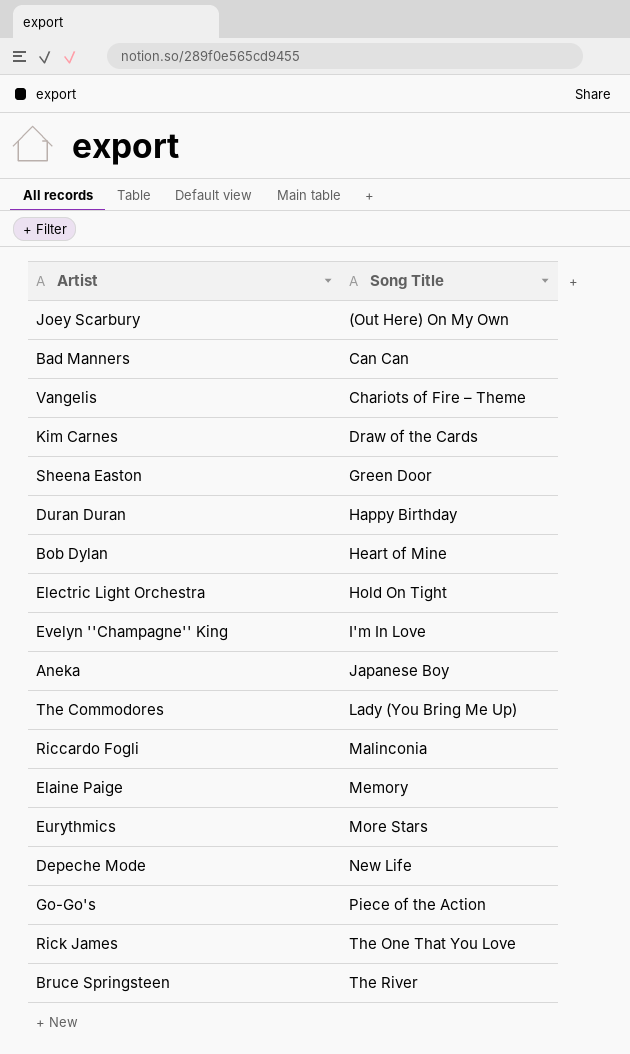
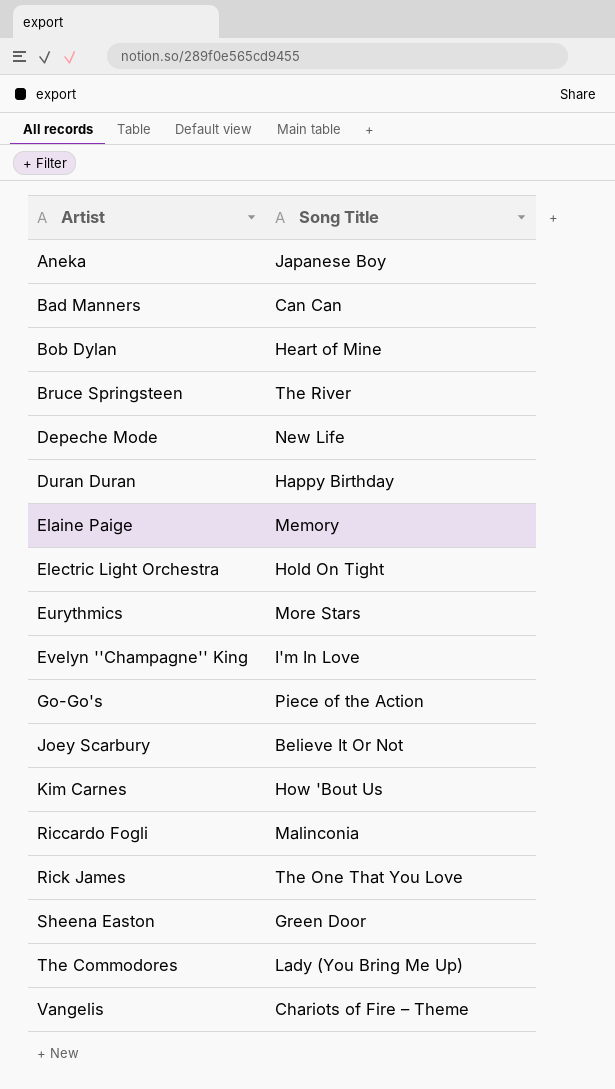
row order: Song Title ascending -> Artist ascending
Joey Scarbury | Song Title: (Out Here) On My Own -> Believe It Or Not
Kim Carnes | Song Title: Draw of the Cards -> How 'Bout Us

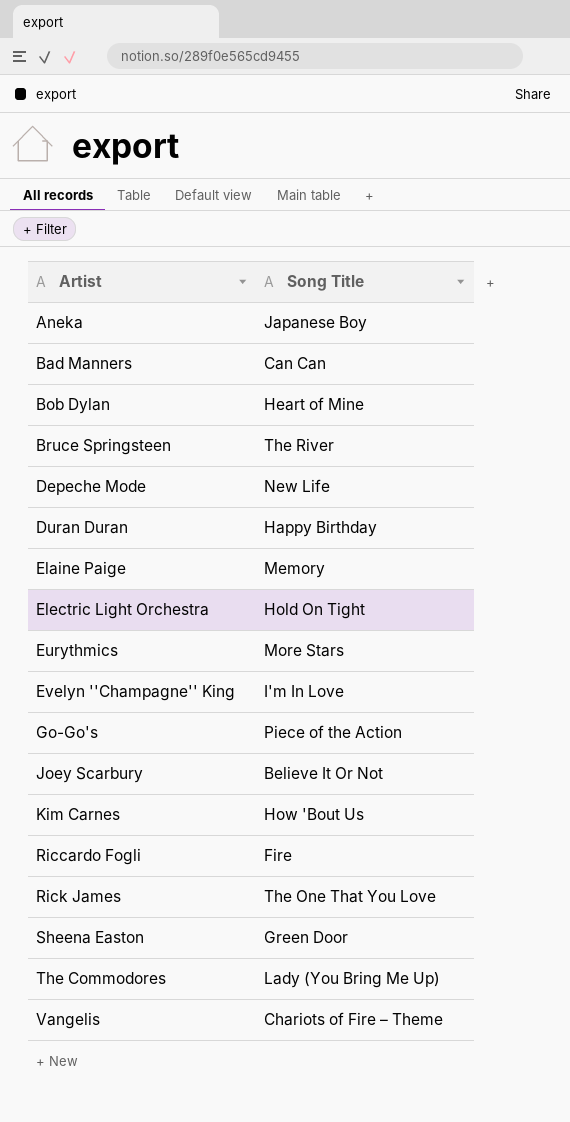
Riccardo Fogli | Song Title: Malinconia -> Fire

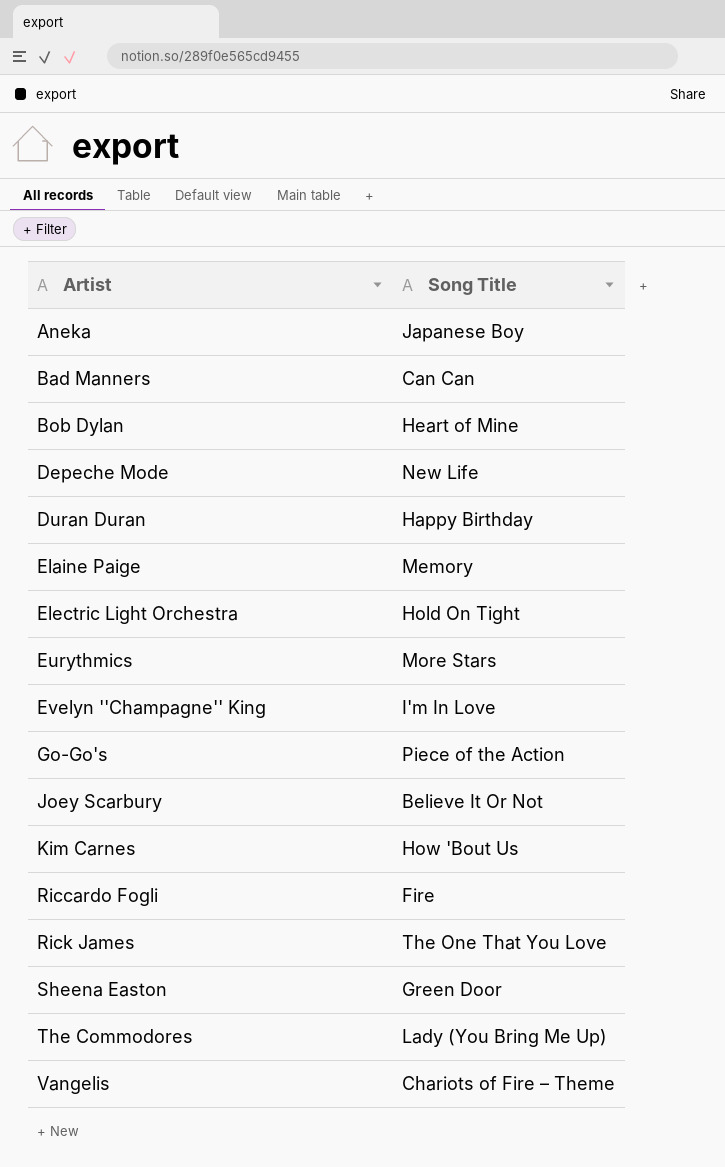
row Bruce Springsteen: The River -> none

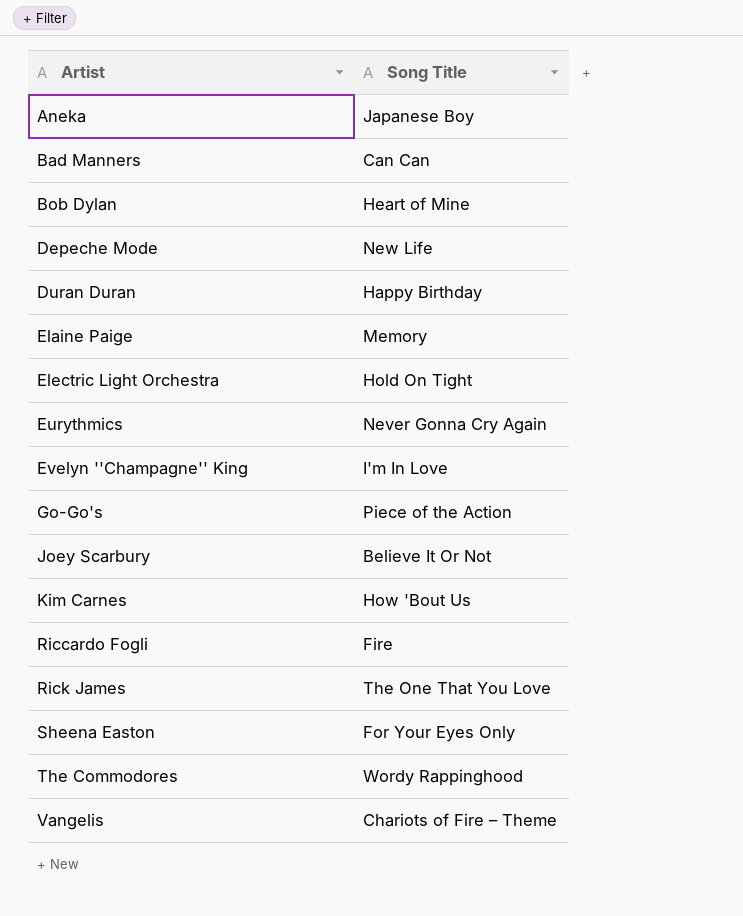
Eurythmics | Song Title: More Stars -> Never Gonna Cry Again
Sheena Easton | Song Title: Green Door -> For Your Eyes Only
The Commodores | Song Title: Lady (You Bring Me Up) -> Wordy Rappinghood

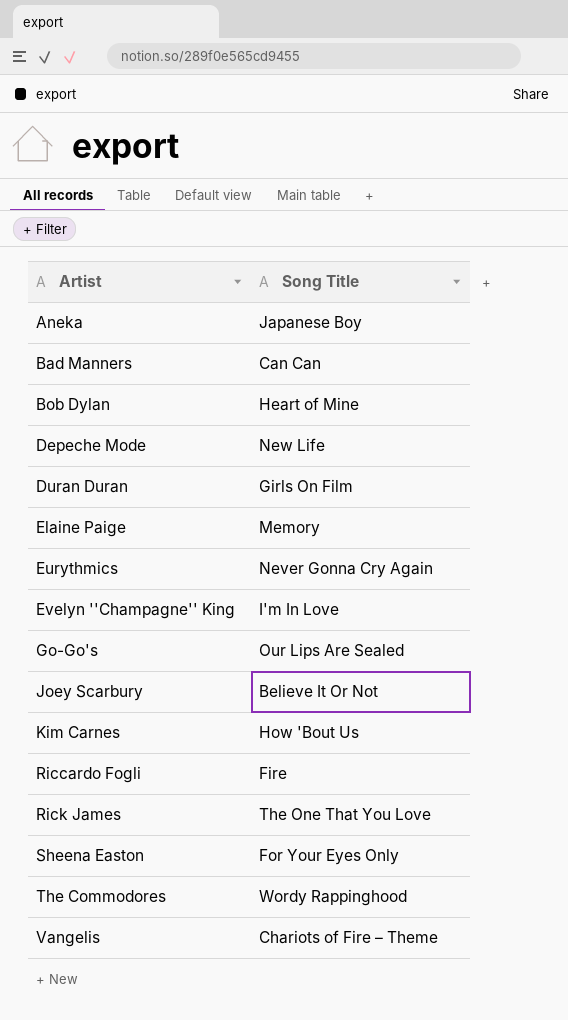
row Electric Light Orchestra: Hold On Tight -> none
Duran Duran | Song Title: Happy Birthday -> Girls On Film
Go-Go's | Song Title: Piece of the Action -> Our Lips Are Sealed

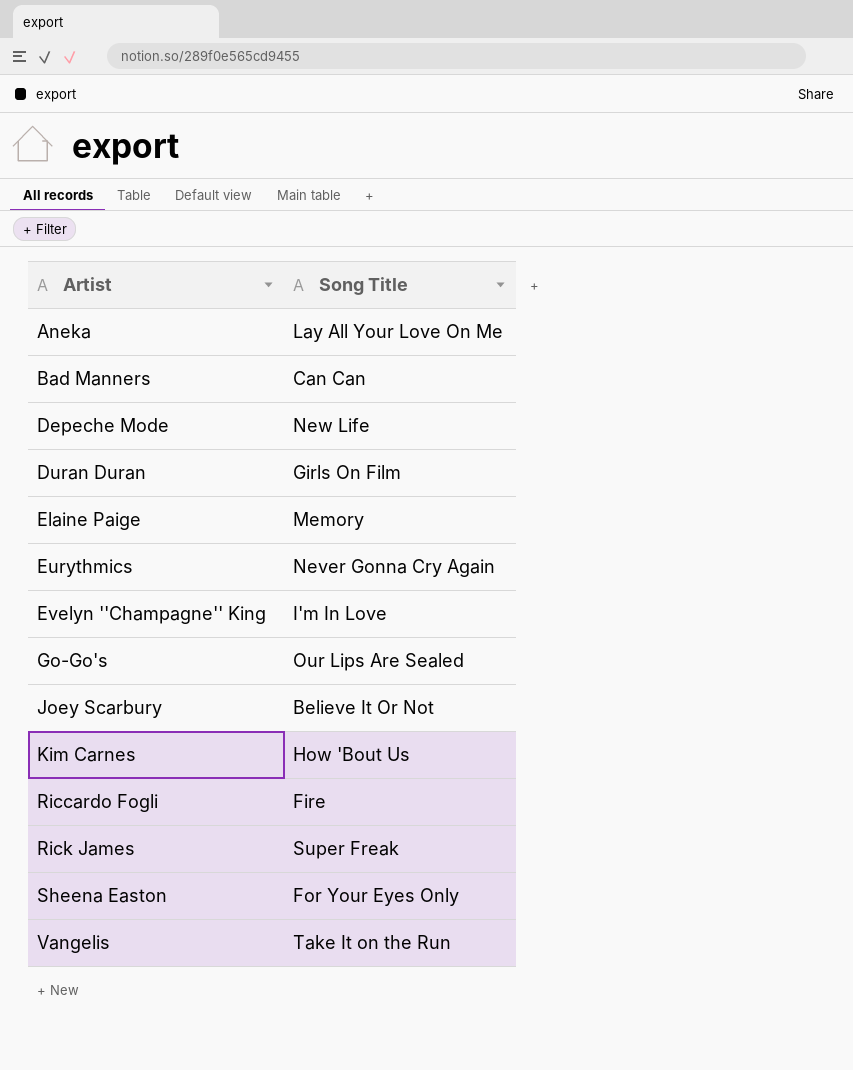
row Bob Dylan: Heart of Mine -> none
row The Commodores: Wordy Rappinghood -> none
Aneka | Song Title: Japanese Boy -> Lay All Your Love On Me
Rick James | Song Title: The One That You Love -> Super Freak
Vangelis | Song Title: Chariots of Fire – Theme -> Take It on the Run

